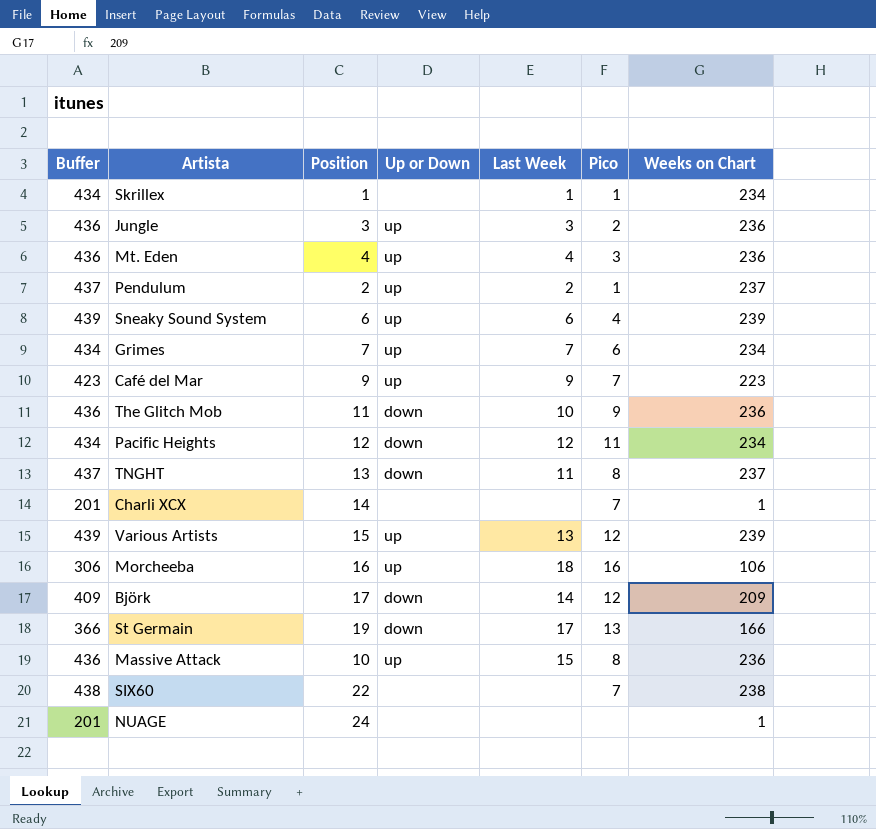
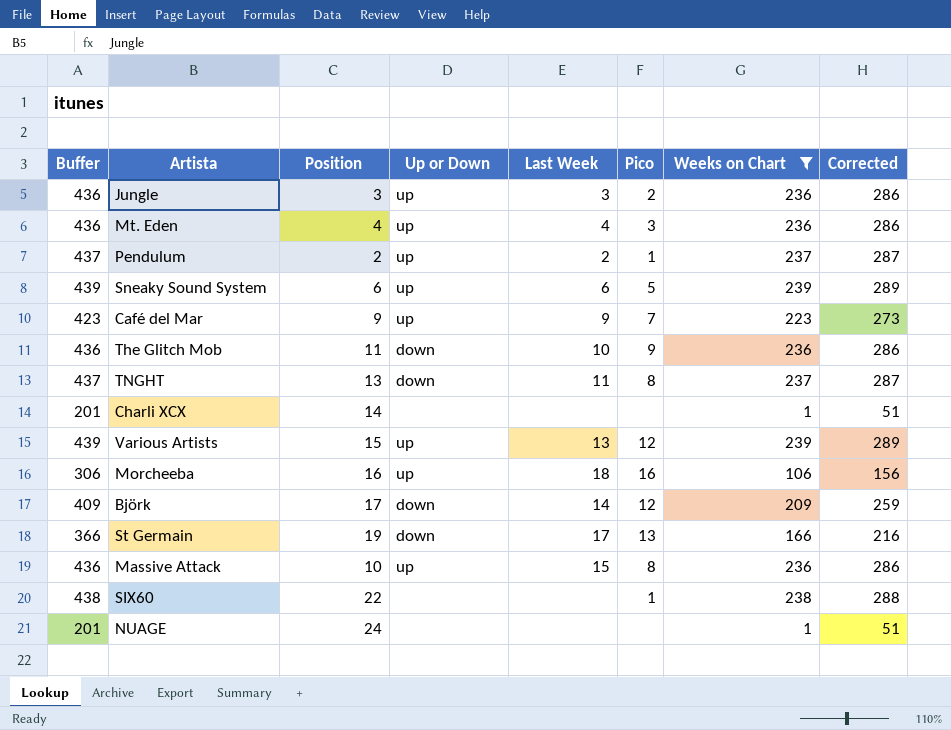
filter: none -> Weeks on Chart != 234
column Corrected | formula: none -> [Weeks on Chart] + 50
Sneaky Sound System | Pico: 4 -> 5
Charli XCX | Pico: 7 -> none
SIX60 | Pico: 7 -> 1

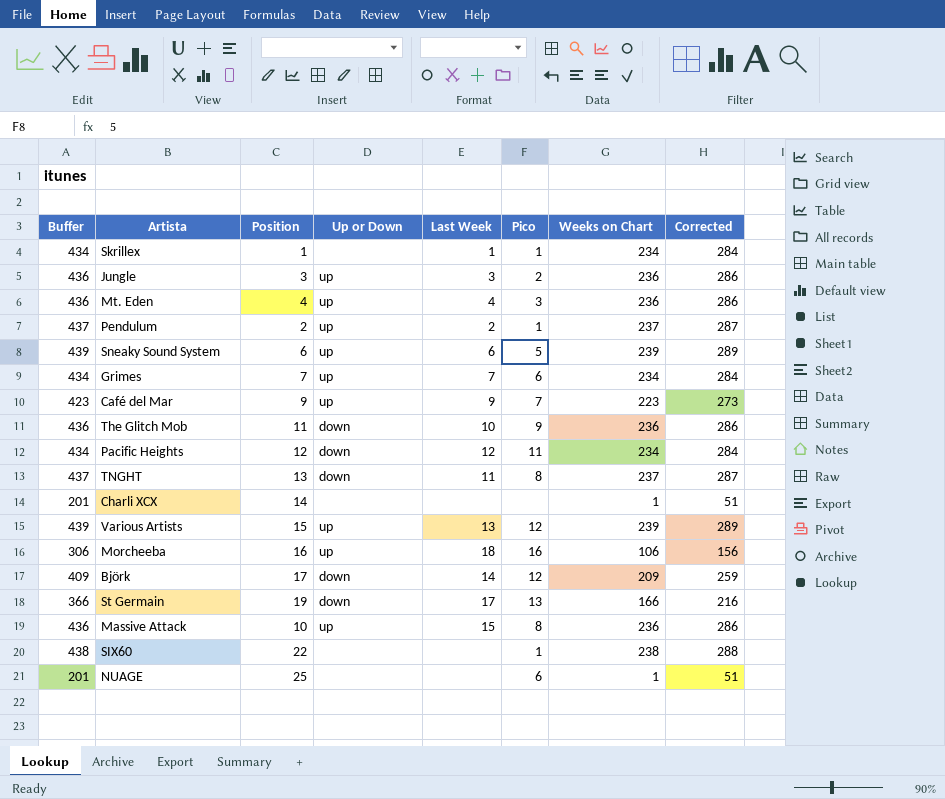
filter: Weeks on Chart != 234 -> none
NUAGE | Position: 24 -> 25
NUAGE | Pico: none -> 6

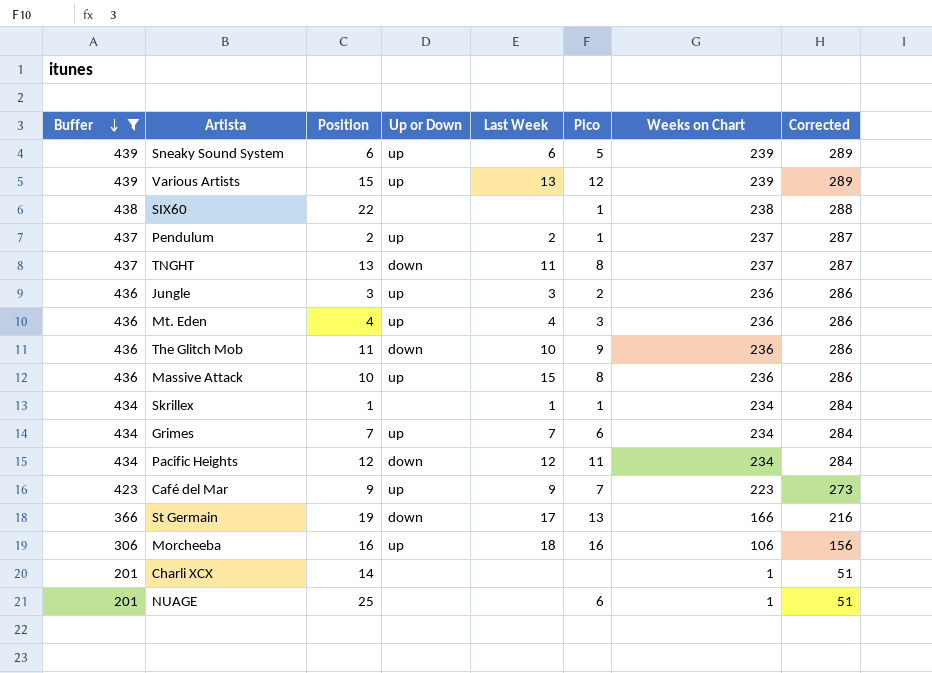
filter: none -> Buffer != 409
row order: none -> Buffer descending

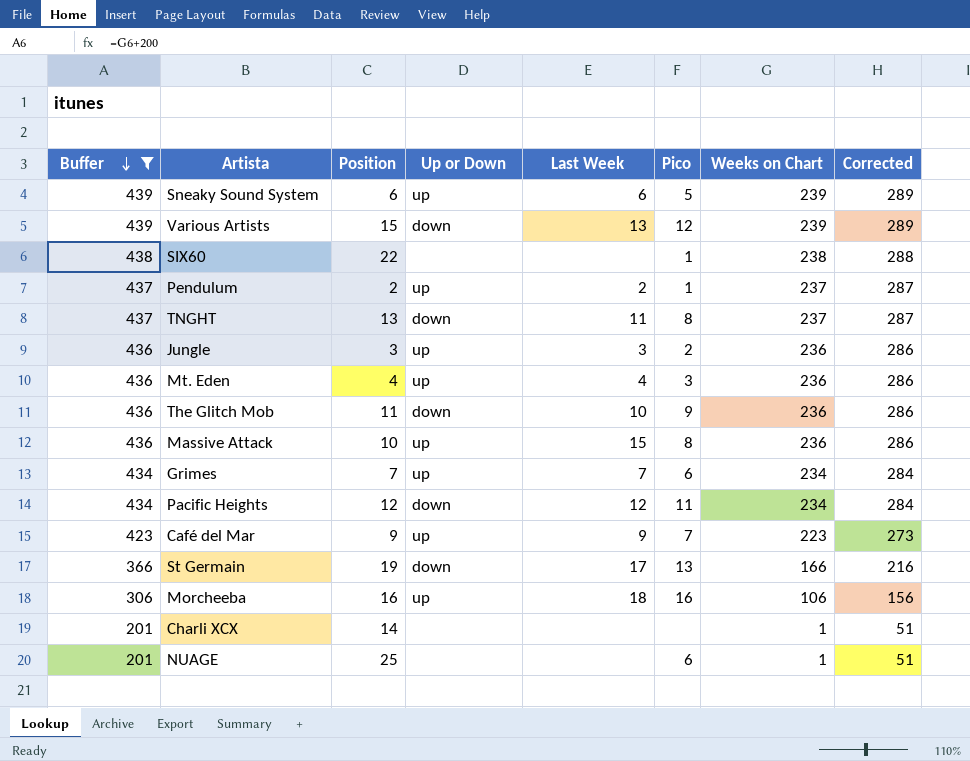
row Skrillex: 434 | 1 | none | 1 | 1 | 234 | 284 -> none
Various Artists | Up or Down: up -> down

